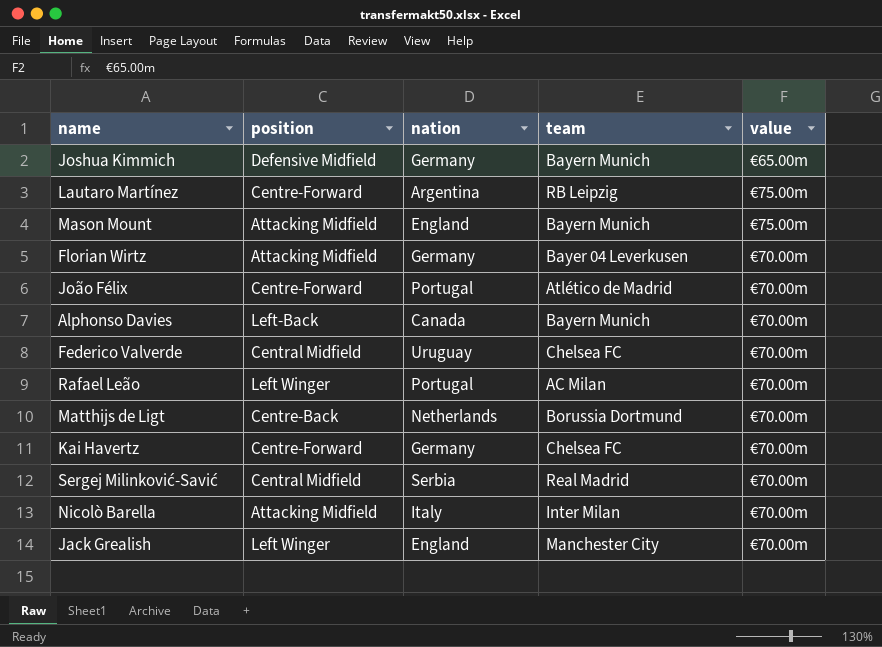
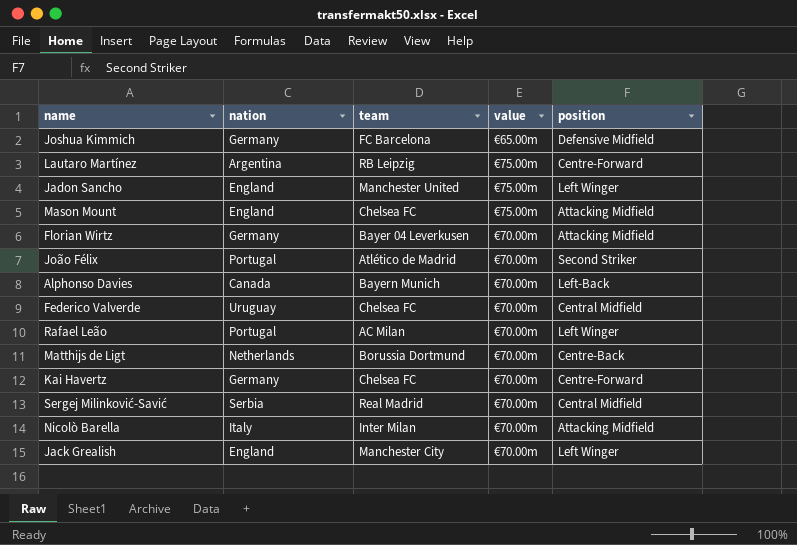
column position | position: 2 -> 5
Joshua Kimmich | team: Bayern Munich -> FC Barcelona
row Jadon Sancho: none -> England | Manchester United | €75.00m | Left Winger
Mason Mount | team: Bayern Munich -> Chelsea FC
João Félix | position: Centre-Forward -> Second Striker

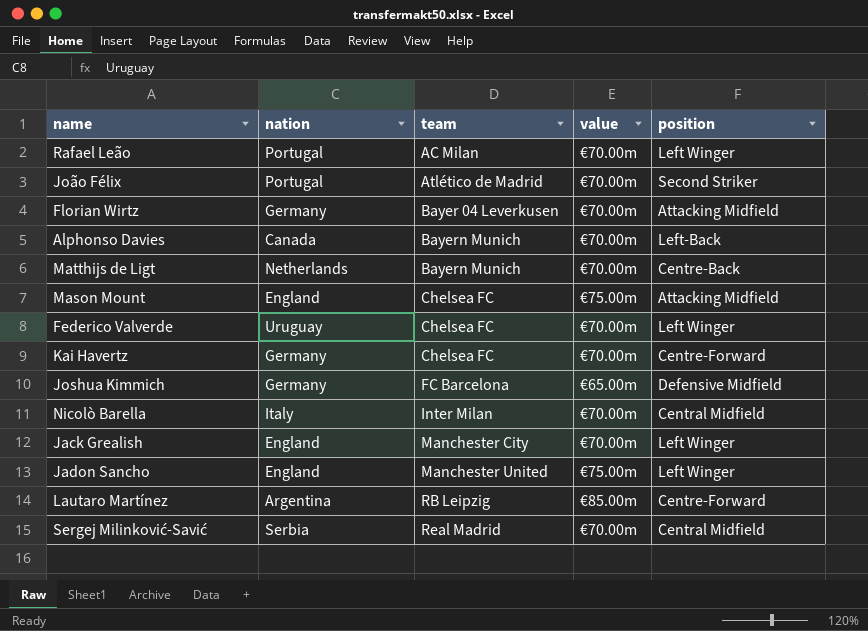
row order: none -> team ascending
Matthijs de Ligt | team: Borussia Dortmund -> Bayern Munich
Federico Valverde | position: Central Midfield -> Left Winger
Nicolò Barella | position: Attacking Midfield -> Central Midfield
Lautaro Martínez | value: €75.00m -> €85.00m

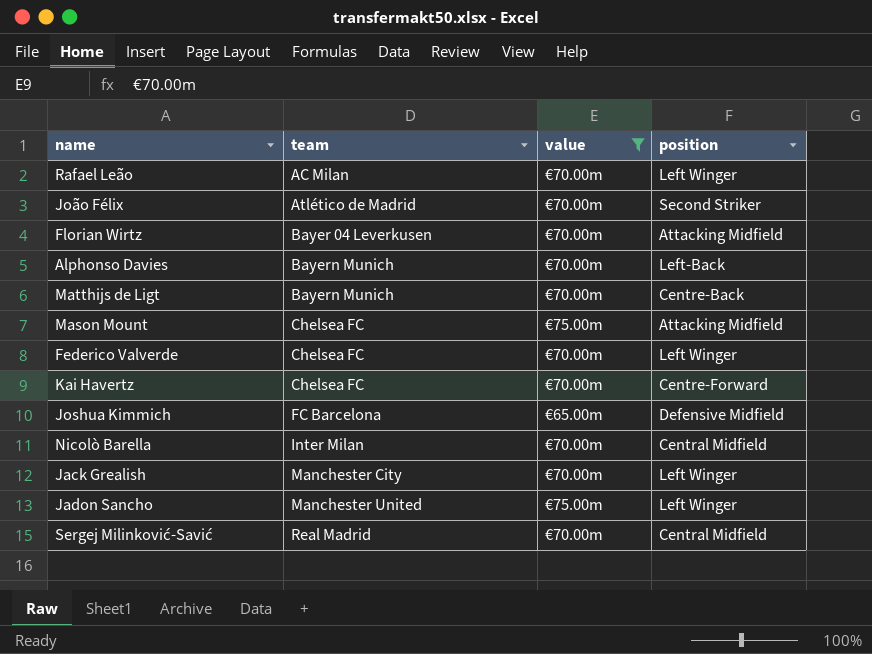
filter: none -> value != €85.00m
column nation | position: 2 -> none

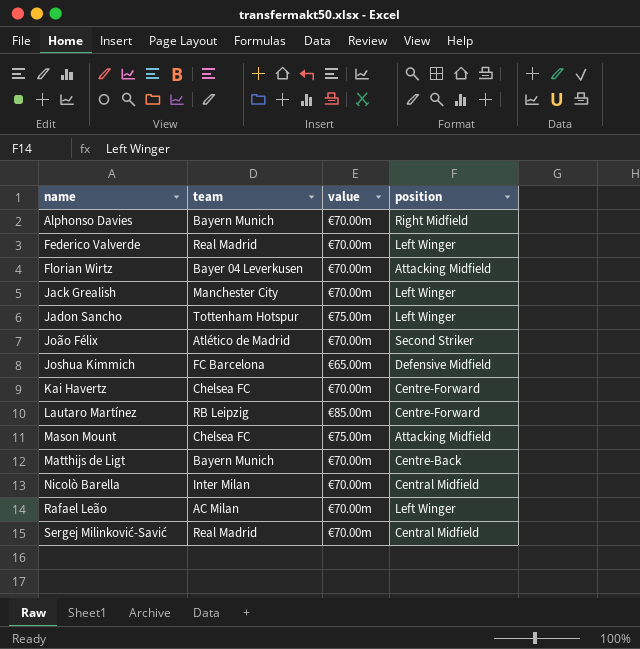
filter: value != €85.00m -> none
row order: team ascending -> name ascending
Alphonso Davies | position: Left-Back -> Right Midfield
Federico Valverde | team: Chelsea FC -> Real Madrid
Jadon Sancho | team: Manchester United -> Tottenham Hotspur

